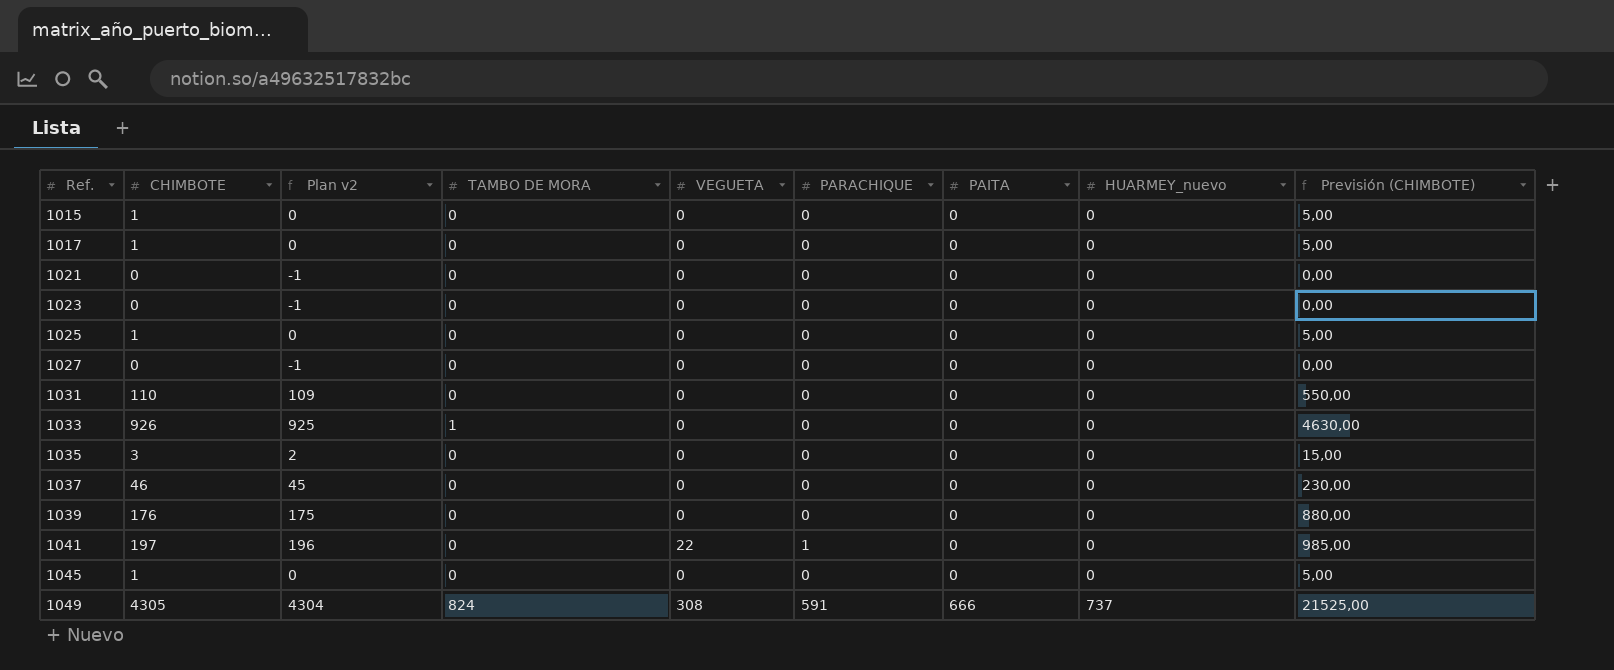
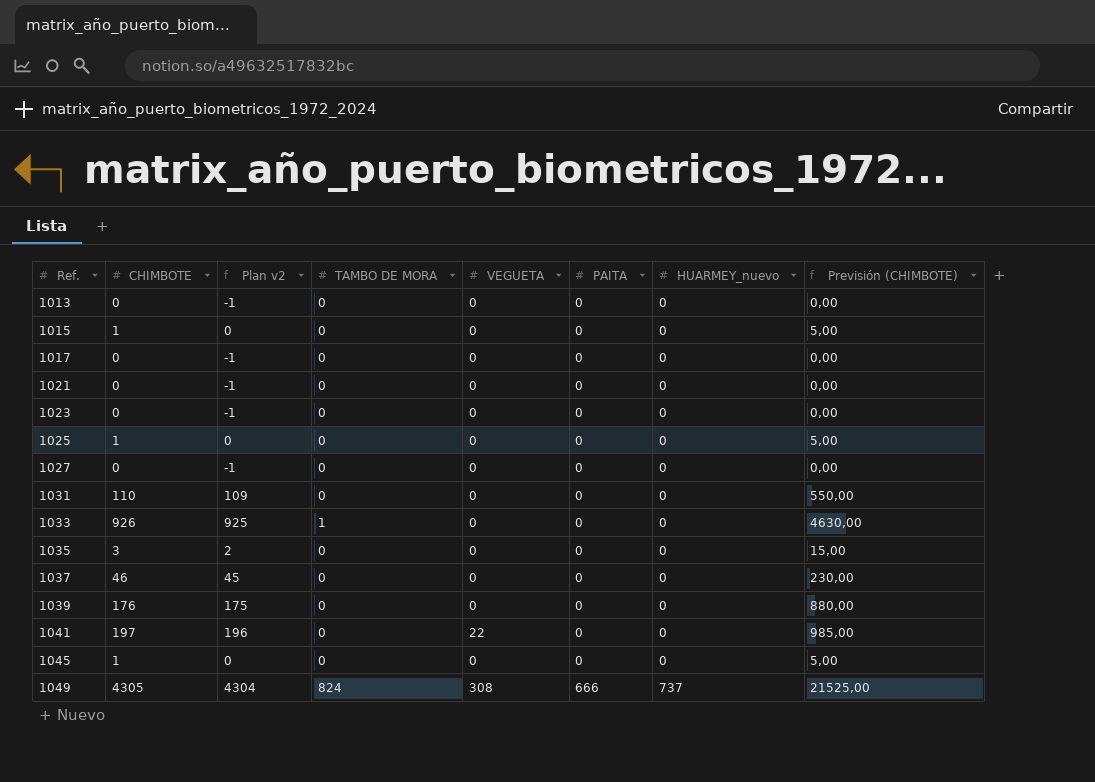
column PARACHIQUE | position: 6 -> none
row 1013: none -> 0 | -1 | 0 | 0 | 0 | 0 | 0,00
1017 | CHIMBOTE: 1 -> 0
1017 | Plan v2: 0 -> -1
1017 | Previsión (CHIMBOTE): 5,00 -> 0,00

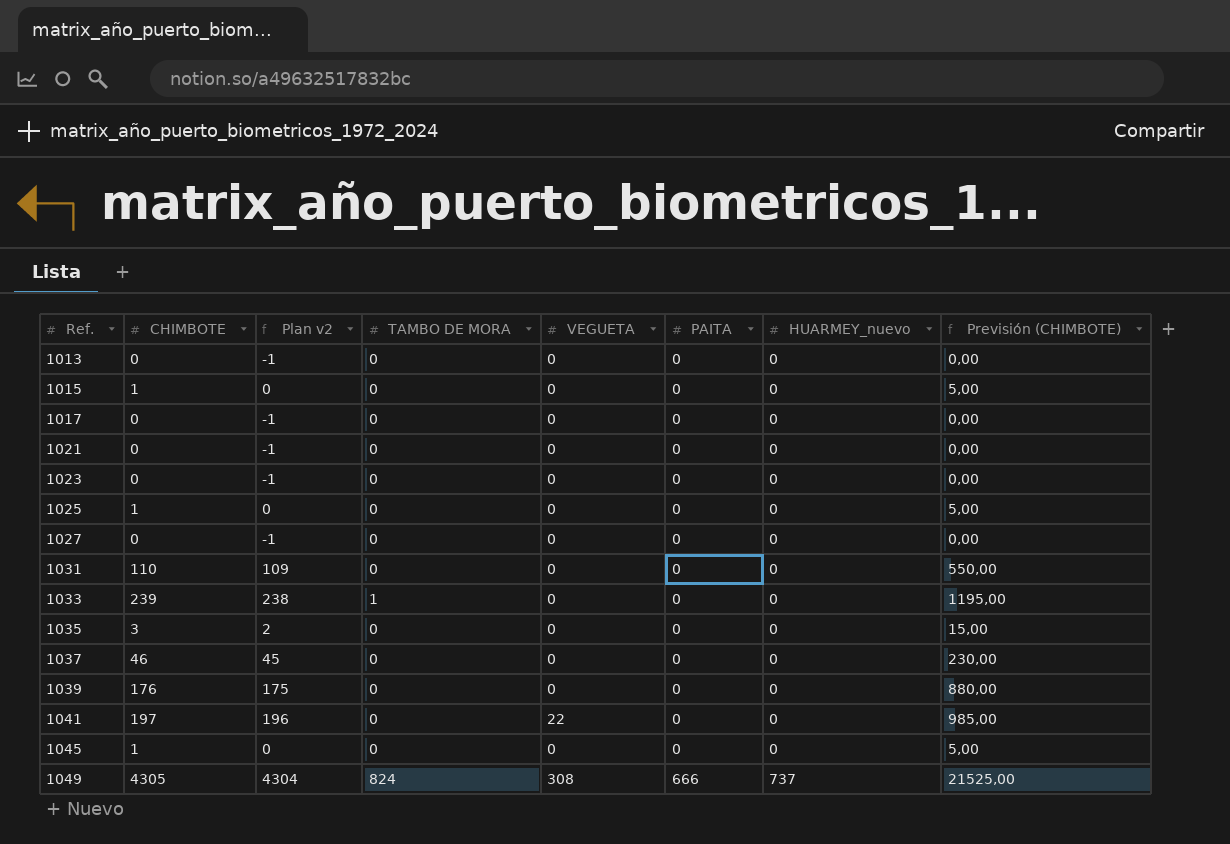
1033 | CHIMBOTE: 926 -> 239
1033 | Plan v2: 925 -> 238
1033 | Previsión (CHIMBOTE): 4630,00 -> 1195,00

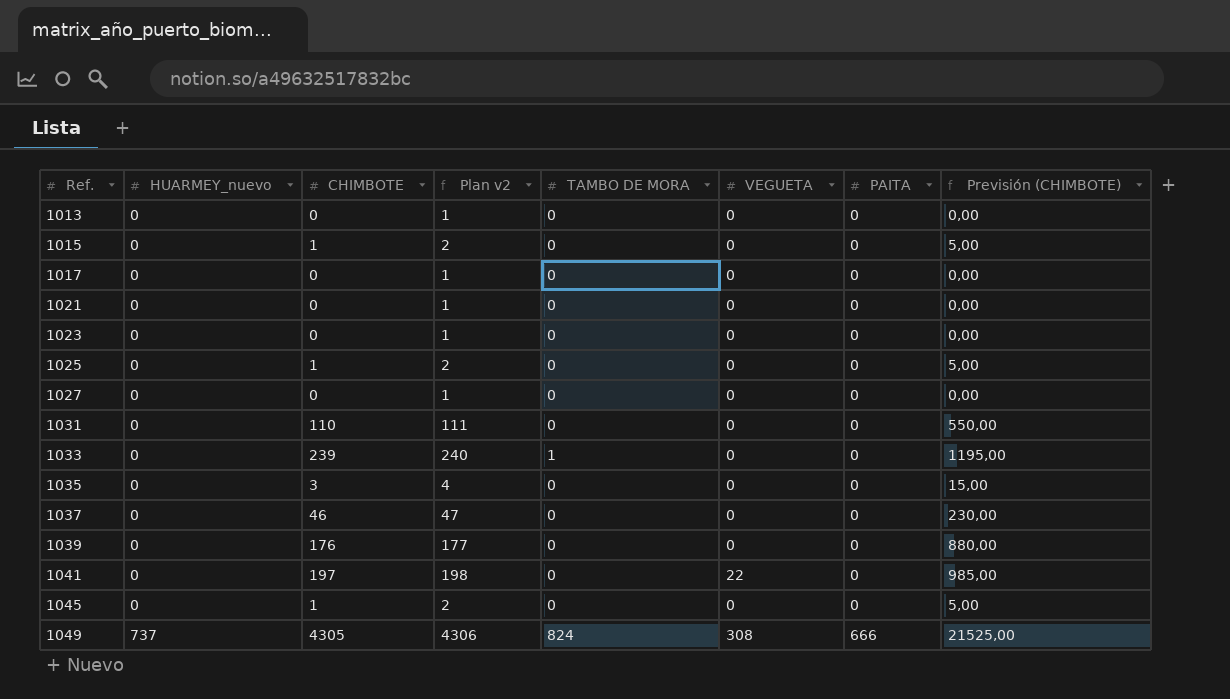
column HUARMEY_nuevo | position: 7 -> 2
column Plan v2 | formula: [CHIMBOTE] - 1 -> [CHIMBOTE] + 1

